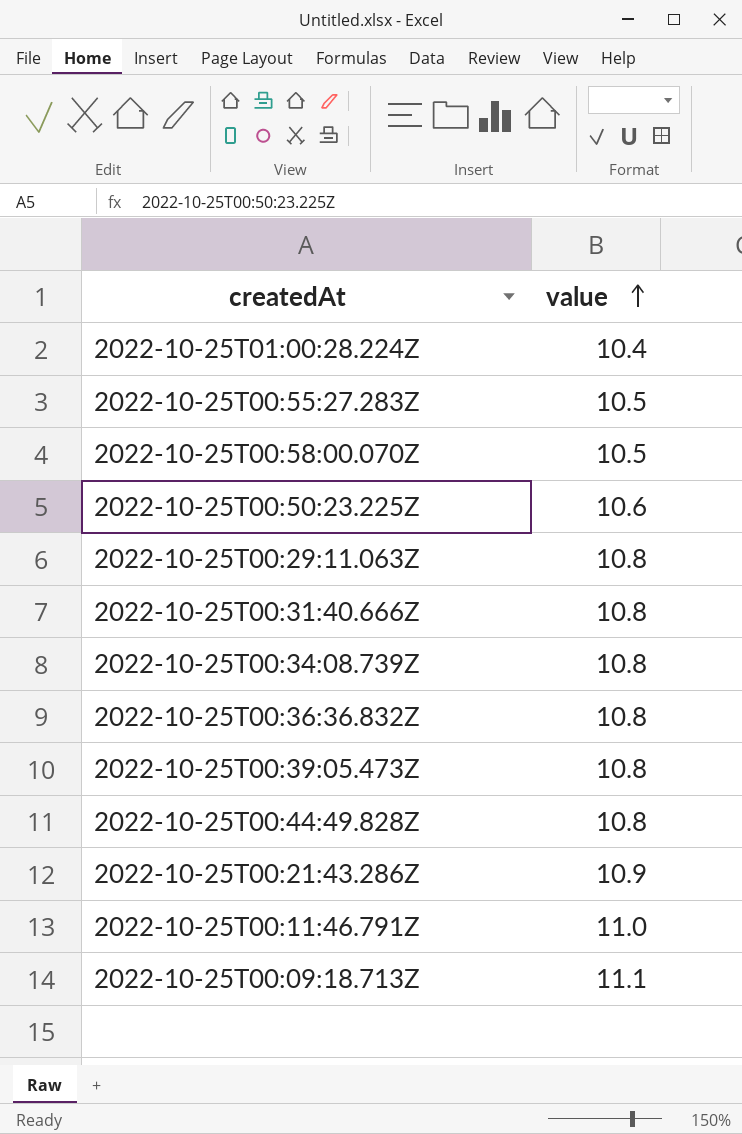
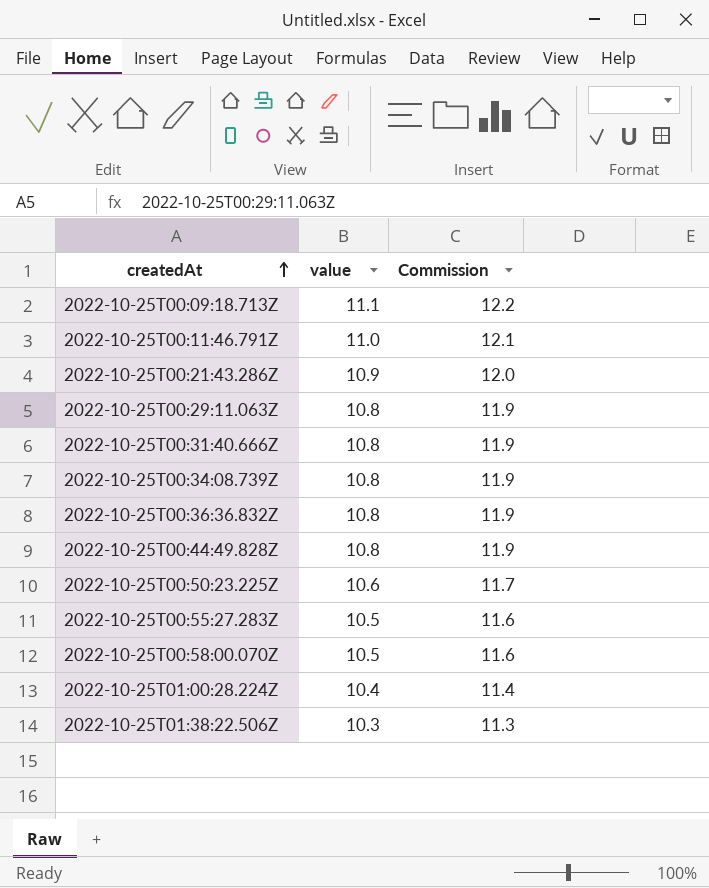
row order: value ascending -> createdAt ascending
column Commission | formula: none -> [value] * 1.1
row 2022-10-25T00:39:05.473Z: 10.8 -> none
row 2022-10-25T01:38:22.506Z: none -> 10.3 | 11.3

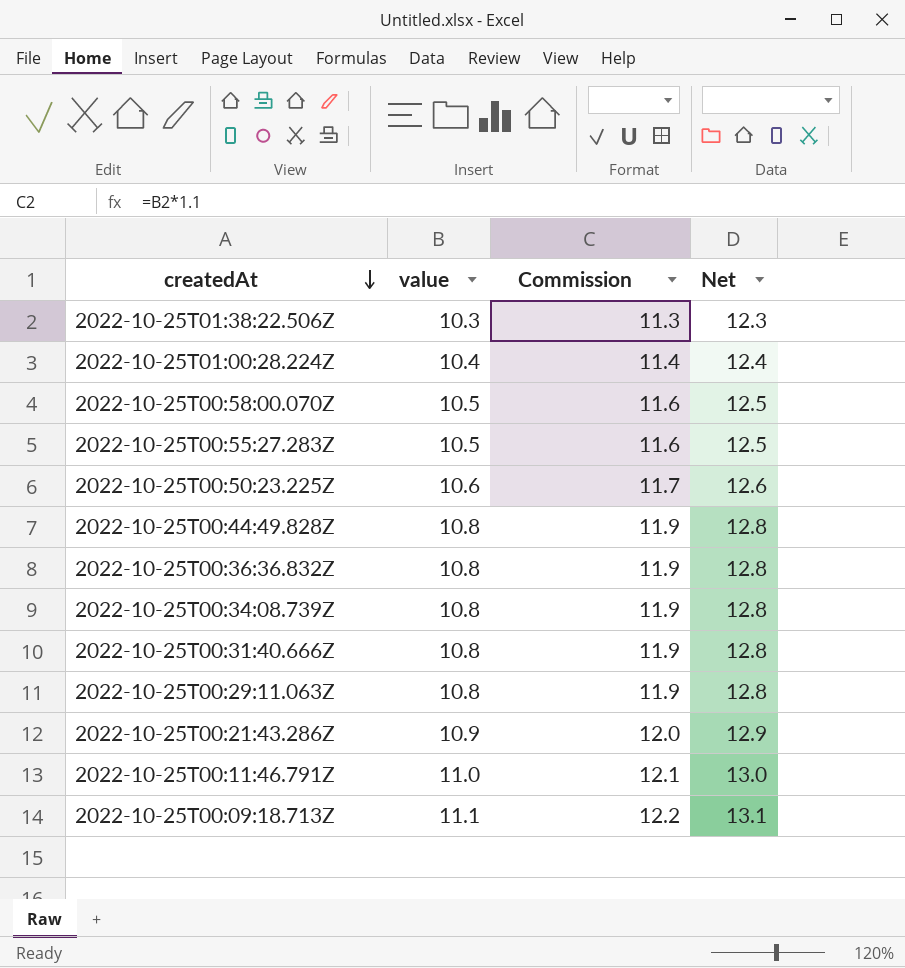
row order: createdAt ascending -> createdAt descending
column Net | formula: none -> [value] + 2

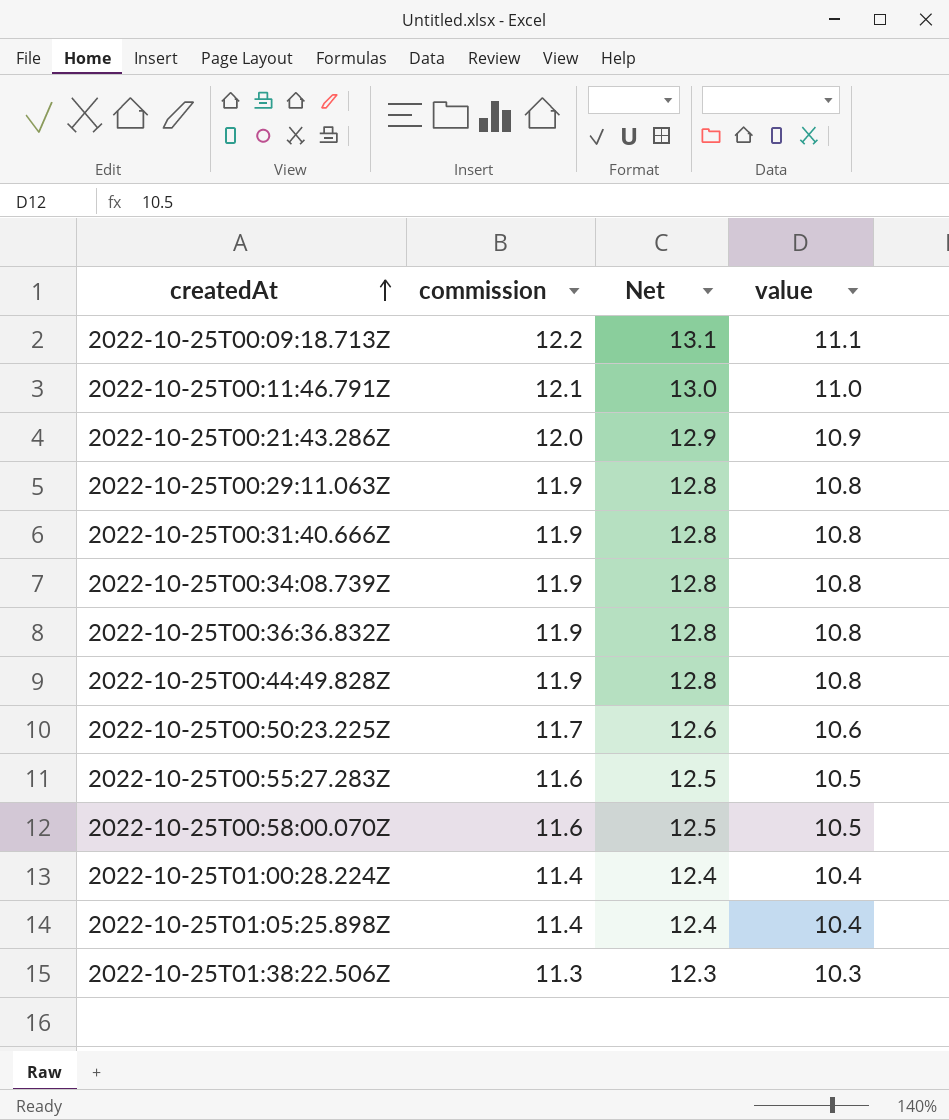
row order: createdAt descending -> createdAt ascending
column name: Commission -> commission
column value | position: 2 -> 4
row 2022-10-25T01:05:25.898Z: none -> 11.4 | 12.4 | 10.4

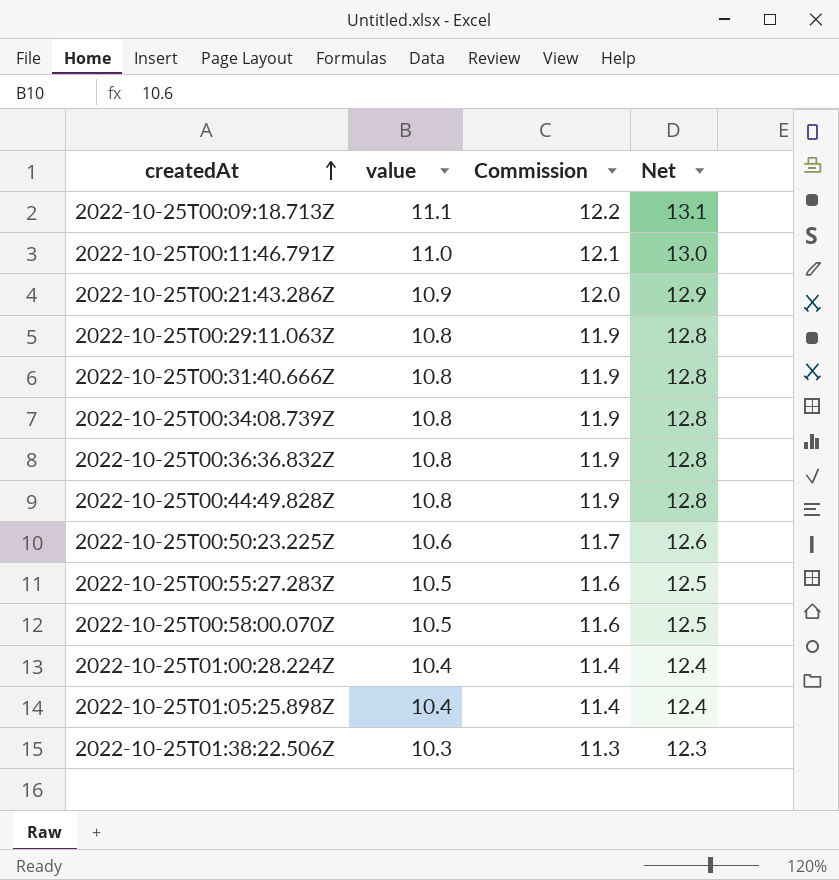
column value | position: 4 -> 2
column name: commission -> Commission

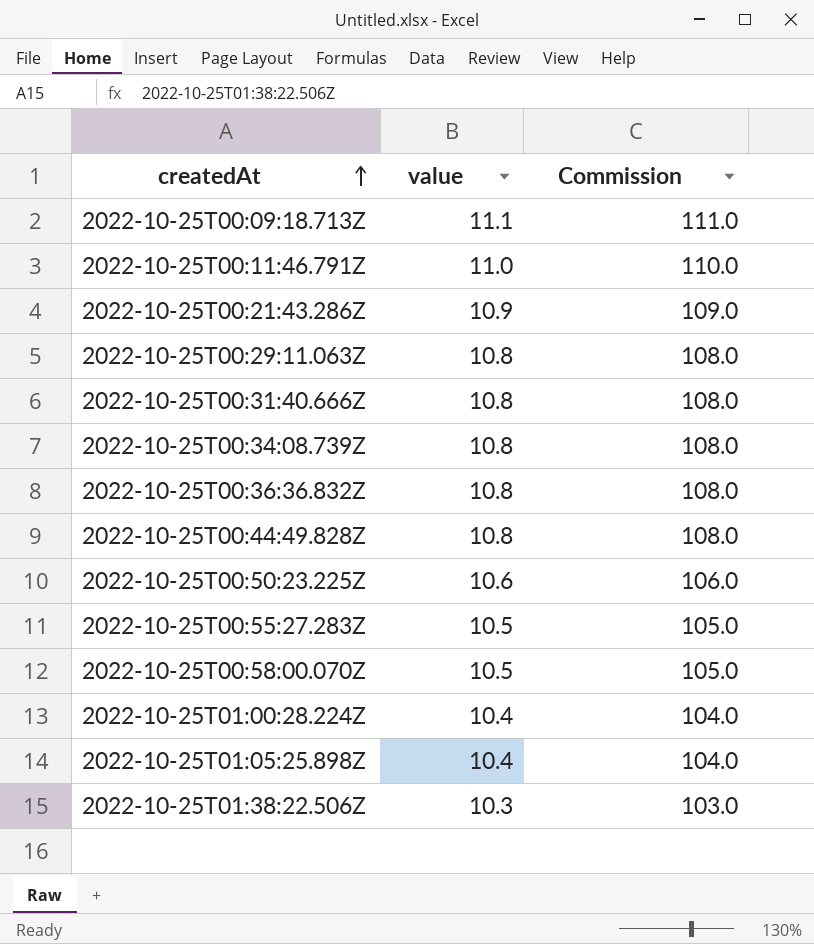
column Net | formula: [value] + 2 -> none
column Commission | formula: [value] * 1.1 -> [value] * 10

